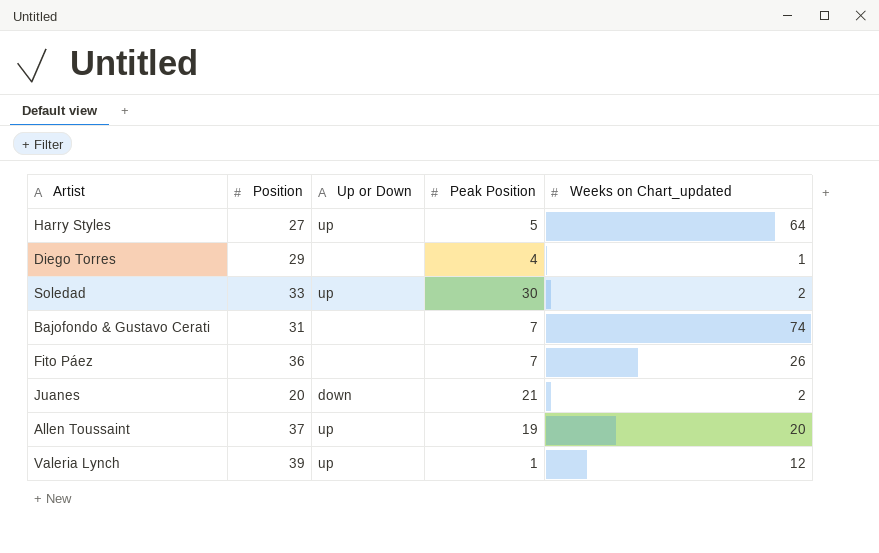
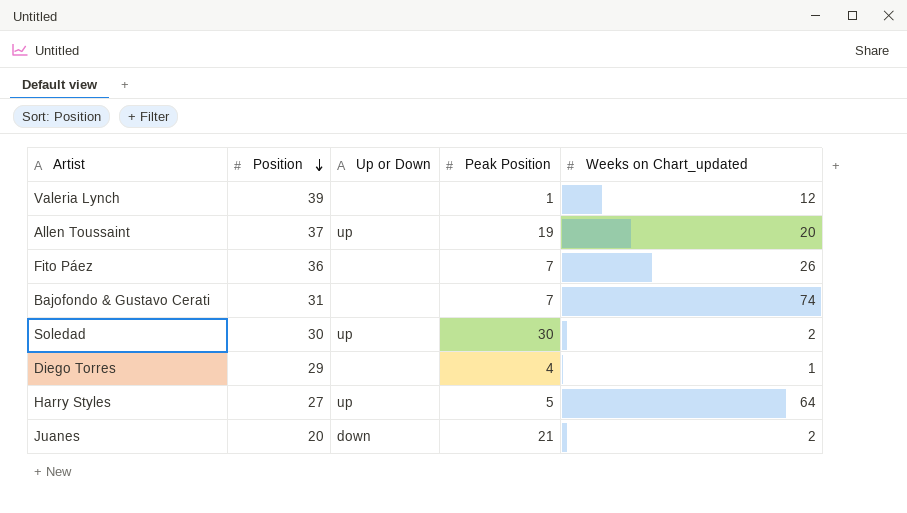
row order: none -> Position descending
Valeria Lynch | Up or Down: up -> none
Soledad | Position: 33 -> 30

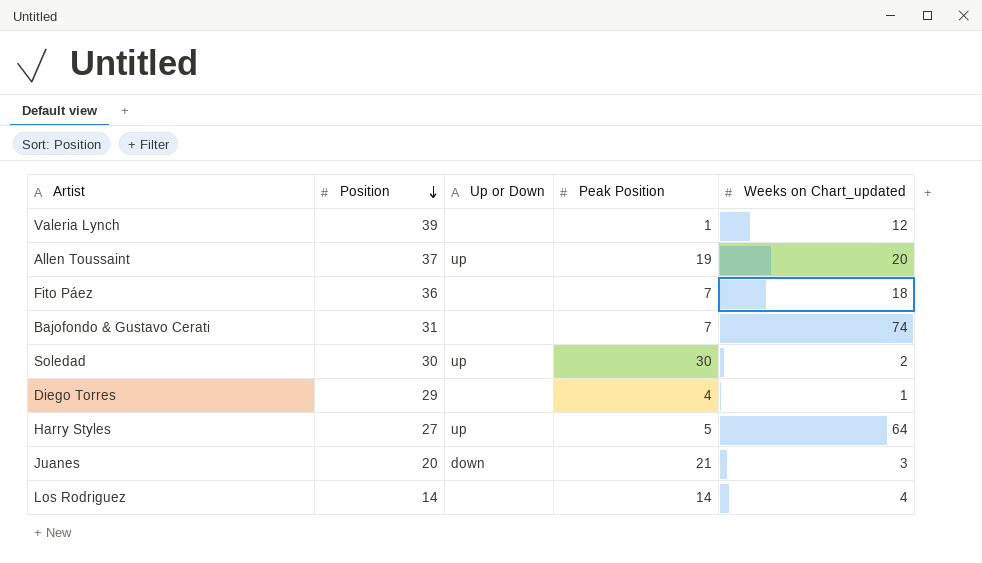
Fito Páez | Weeks on Chart_updated: 26 -> 18
Juanes | Weeks on Chart_updated: 2 -> 3
row Los Rodriguez: none -> 14 | none | 14 | 4

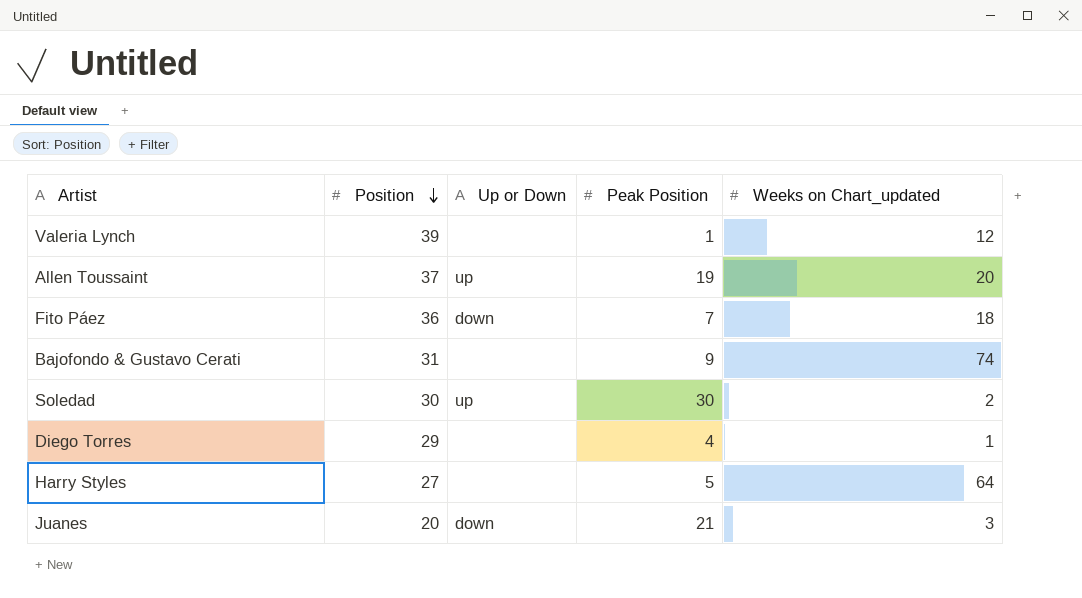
row Los Rodriguez: 14 | none | 14 | 4 -> none
Fito Páez | Up or Down: none -> down
Bajofondo & Gustavo Cerati | Peak Position: 7 -> 9
Harry Styles | Up or Down: up -> none

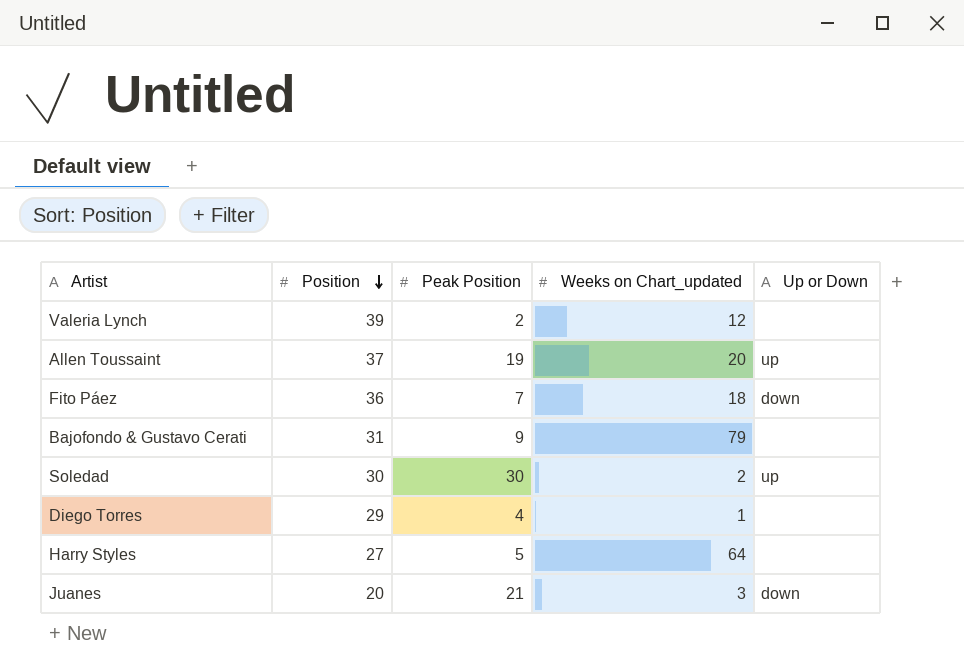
column Up or Down | position: 3 -> 5
Valeria Lynch | Peak Position: 1 -> 2
Bajofondo & Gustavo Cerati | Weeks on Chart_updated: 74 -> 79

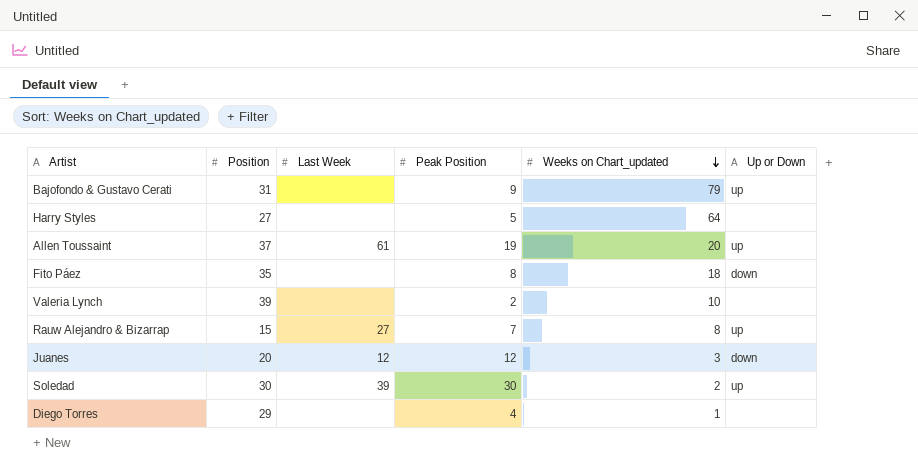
row order: Position descending -> Weeks on Chart_updated descending
column Last Week | position: none -> 3
Bajofondo & Gustavo Cerati | Up or Down: none -> up
Fito Páez | Position: 36 -> 35
Fito Páez | Peak Position: 7 -> 8
Valeria Lynch | Weeks on Chart_updated: 12 -> 10
row Rauw Alejandro & Bizarrap: none -> 15 | 27 | 7 | 8 | up
Juanes | Peak Position: 21 -> 12

